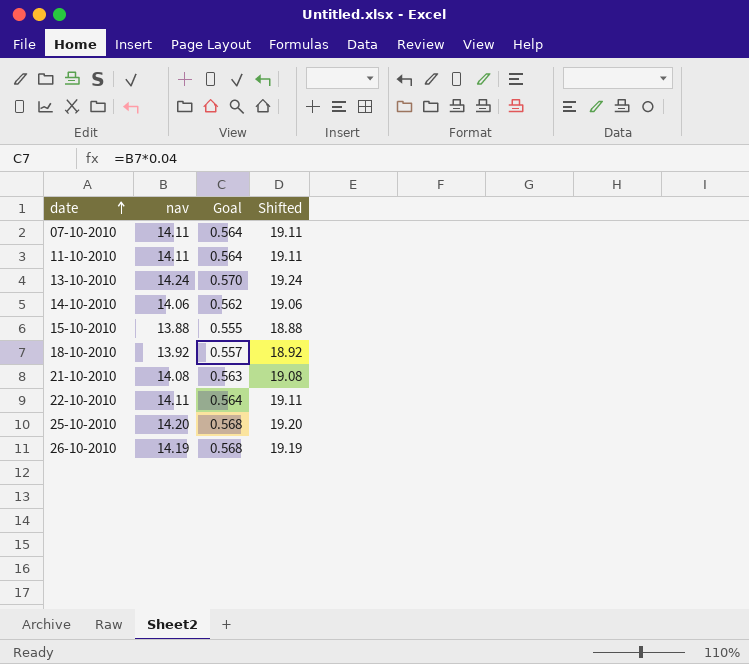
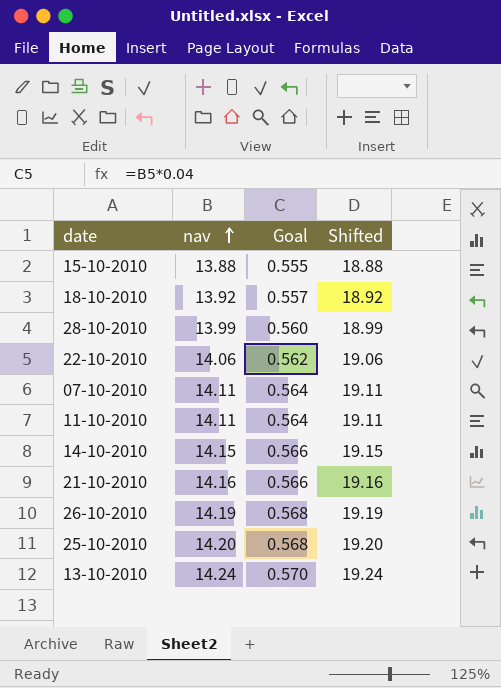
row order: date ascending -> nav ascending
row 28-10-2010: none -> 13.99 | 0.560 | 18.99
22-10-2010 | nav: 14.11 -> 14.06
22-10-2010 | Goal: 0.564 -> 0.562
22-10-2010 | Shifted: 19.11 -> 19.06
14-10-2010 | nav: 14.06 -> 14.15
14-10-2010 | Goal: 0.562 -> 0.566
14-10-2010 | Shifted: 19.06 -> 19.15
21-10-2010 | nav: 14.08 -> 14.16
21-10-2010 | Goal: 0.563 -> 0.566
21-10-2010 | Shifted: 19.08 -> 19.16

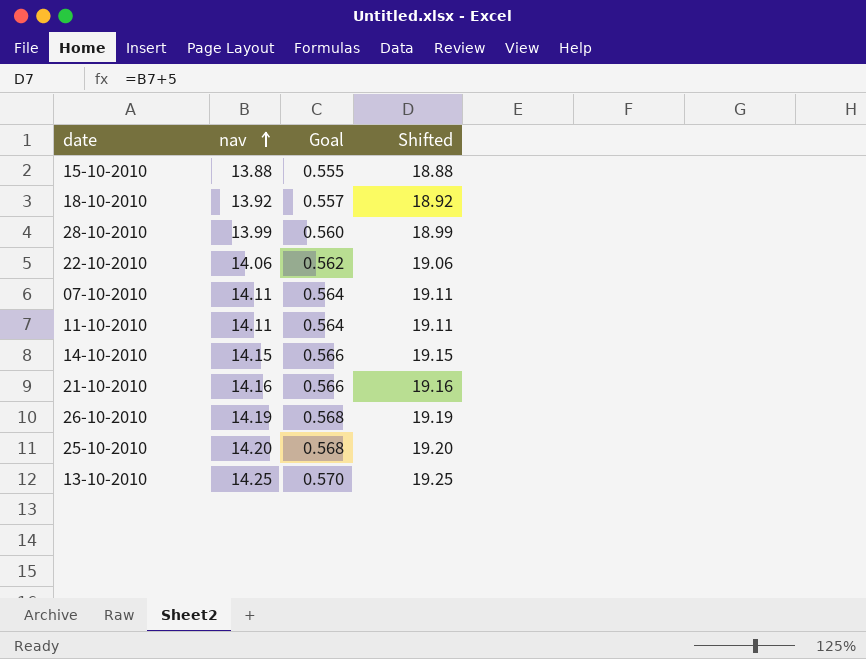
13-10-2010 | nav: 14.24 -> 14.25
13-10-2010 | Shifted: 19.24 -> 19.25

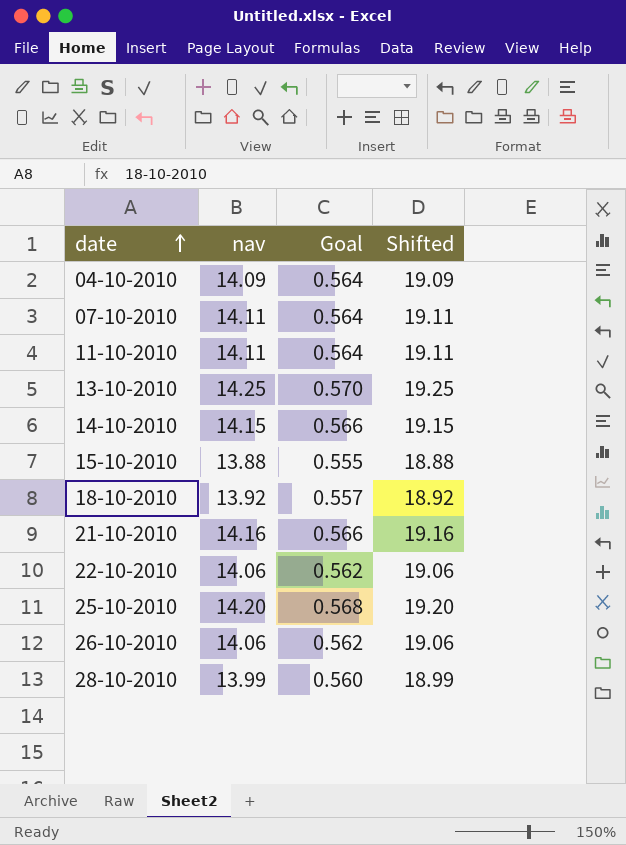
row order: nav ascending -> date ascending
row 04-10-2010: none -> 14.09 | 0.564 | 19.09
26-10-2010 | nav: 14.19 -> 14.06
26-10-2010 | Goal: 0.568 -> 0.562
26-10-2010 | Shifted: 19.19 -> 19.06

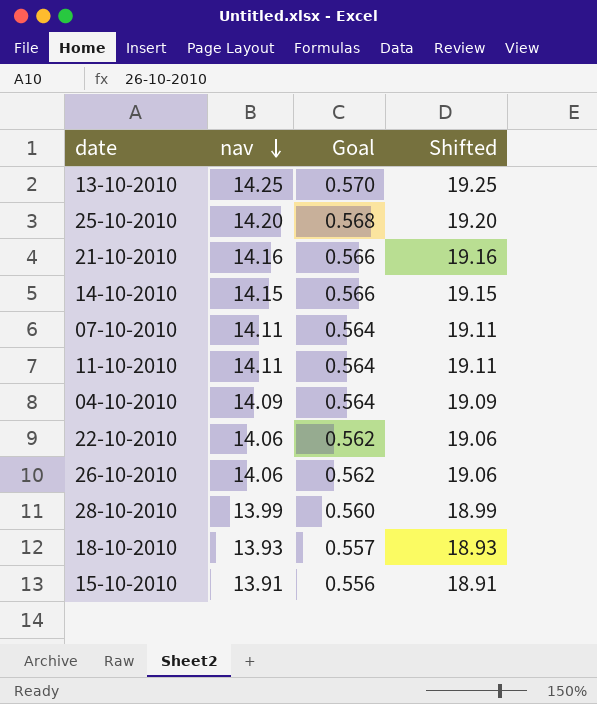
row order: date ascending -> nav descending
18-10-2010 | nav: 13.92 -> 13.93
18-10-2010 | Shifted: 18.92 -> 18.93
15-10-2010 | nav: 13.88 -> 13.91
15-10-2010 | Goal: 0.555 -> 0.556
15-10-2010 | Shifted: 18.88 -> 18.91

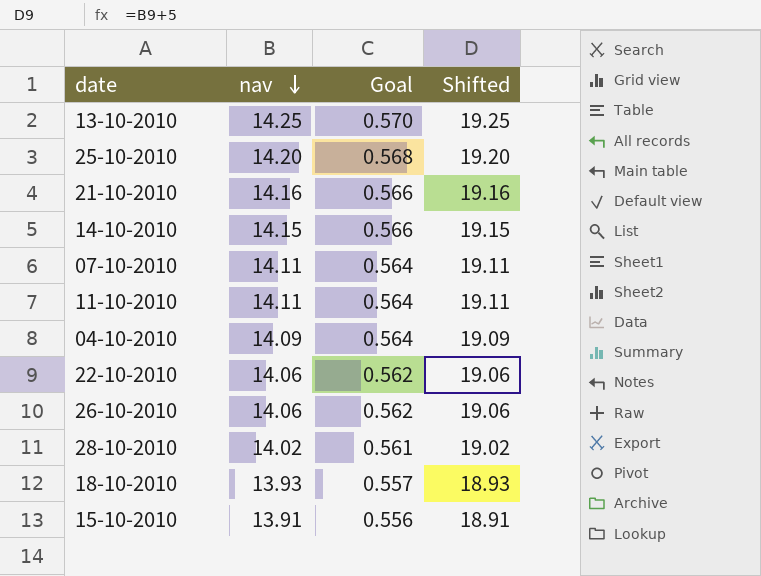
28-10-2010 | nav: 13.99 -> 14.02
28-10-2010 | Goal: 0.560 -> 0.561
28-10-2010 | Shifted: 18.99 -> 19.02

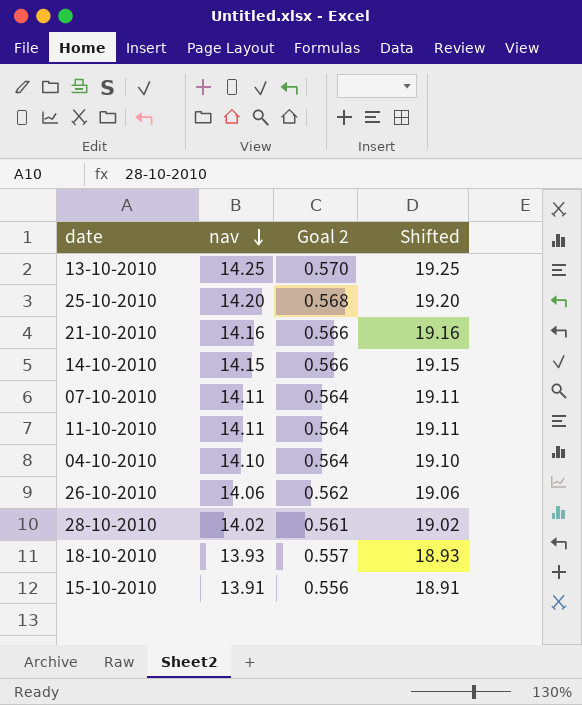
column name: Goal -> Goal 2
row 22-10-2010: 14.06 | 0.562 | 19.06 -> none
04-10-2010 | nav: 14.09 -> 14.10
04-10-2010 | Shifted: 19.09 -> 19.10

